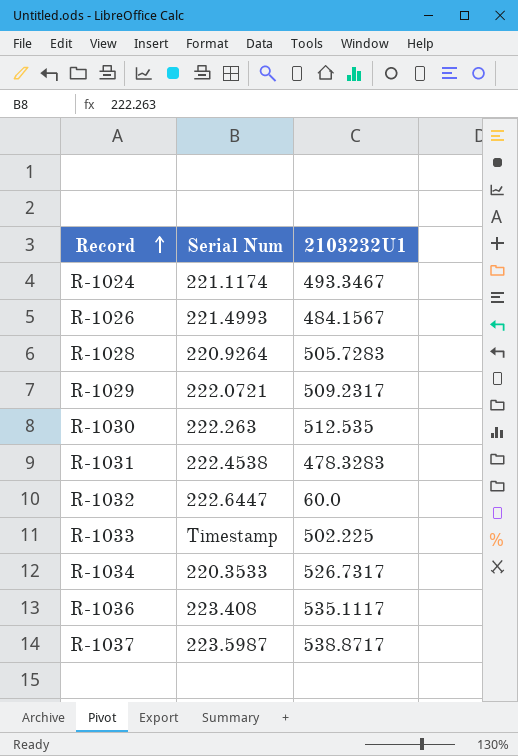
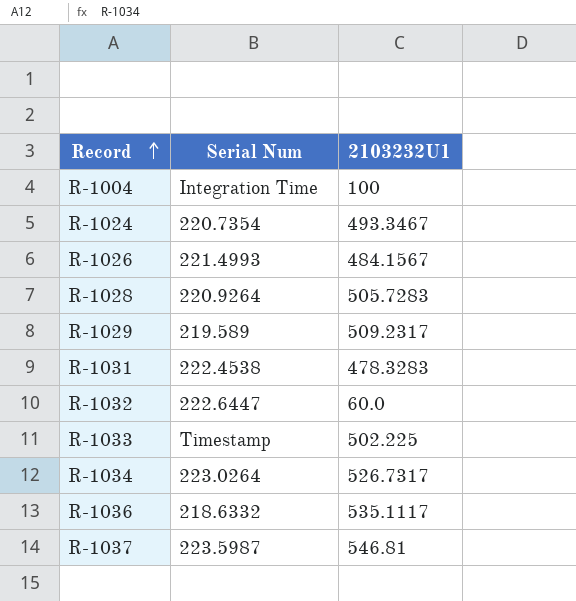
row R-1030: 222.263 | 512.535 -> none
row R-1004: none -> Integration Time | 100
R-1024 | Serial Num: 221.1174 -> 220.7354
R-1029 | Serial Num: 222.0721 -> 219.589
R-1034 | Serial Num: 220.3533 -> 223.0264
R-1036 | Serial Num: 223.408 -> 218.6332
R-1037 | 2103232U1: 538.8717 -> 546.81

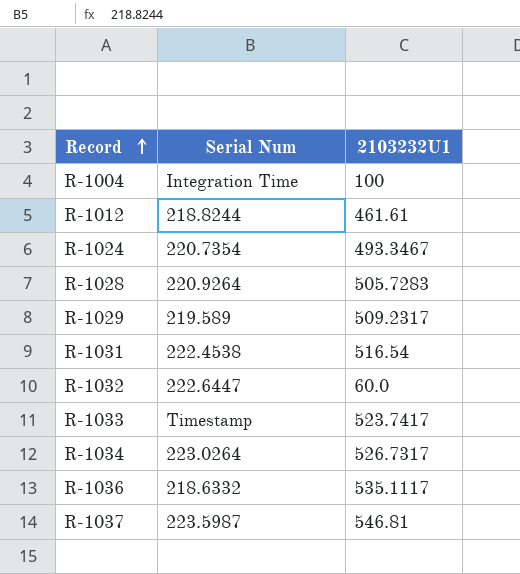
row R-1026: 221.4993 | 484.1567 -> none
row R-1012: none -> 218.8244 | 461.61
R-1031 | 2103232U1: 478.3283 -> 516.54
R-1033 | 2103232U1: 502.225 -> 523.7417

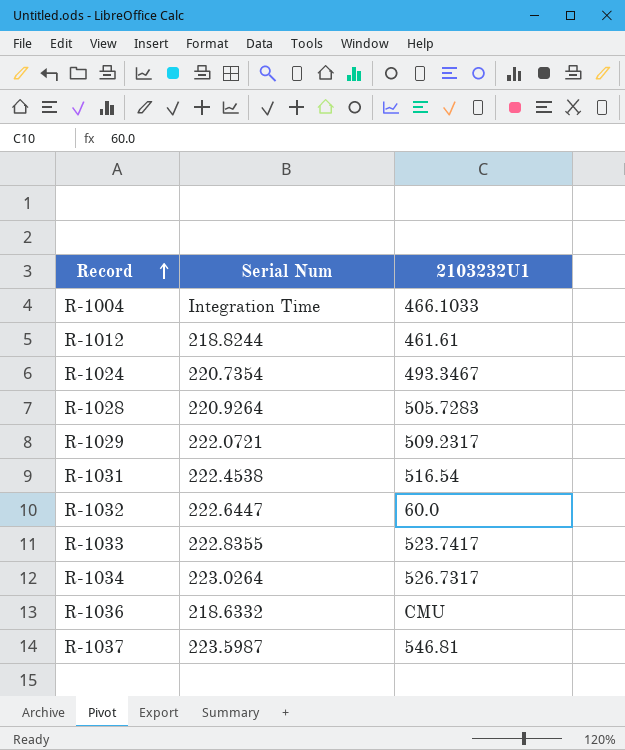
R-1004 | 2103232U1: 100 -> 466.1033
R-1029 | Serial Num: 219.589 -> 222.0721
R-1033 | Serial Num: Timestamp -> 222.8355
R-1036 | 2103232U1: 535.1117 -> CMU

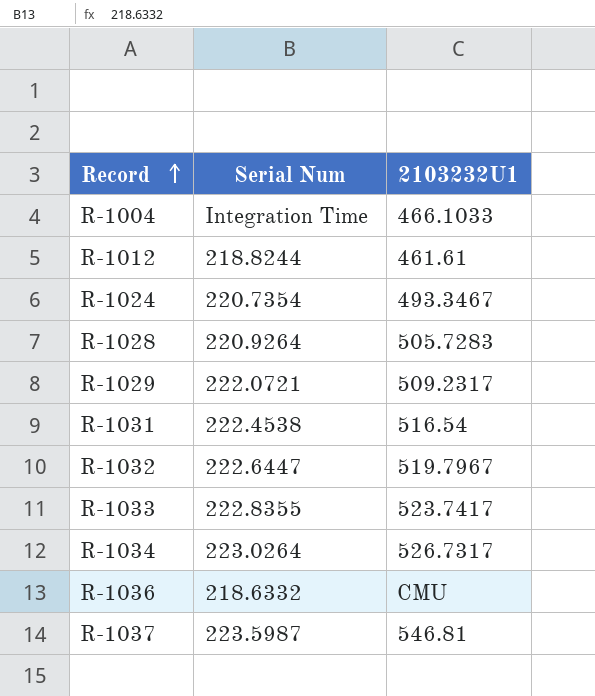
R-1032 | 2103232U1: 60.0 -> 519.7967

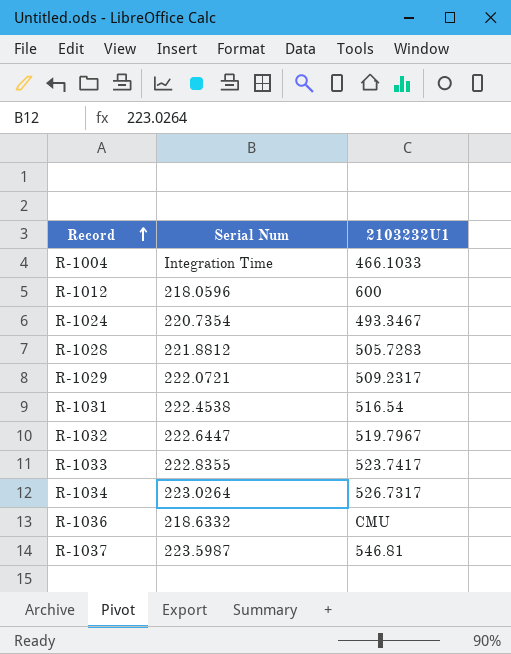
R-1012 | Serial Num: 218.8244 -> 218.0596
R-1012 | 2103232U1: 461.61 -> 600
R-1028 | Serial Num: 220.9264 -> 221.8812

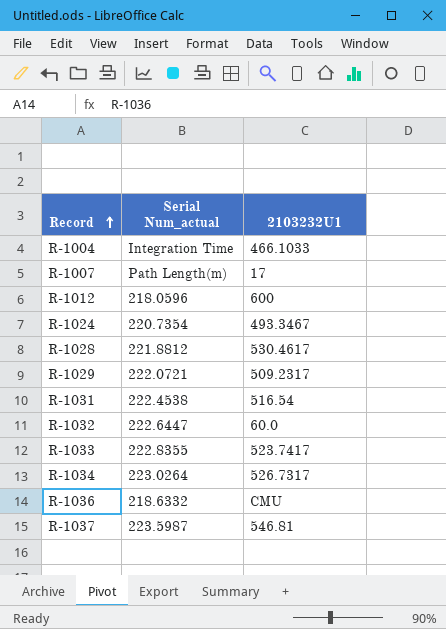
column name: Serial Num -> Serial Num_actual
row R-1007: none -> Path Length(m) | 17
R-1028 | 2103232U1: 505.7283 -> 530.4617
R-1032 | 2103232U1: 519.7967 -> 60.0

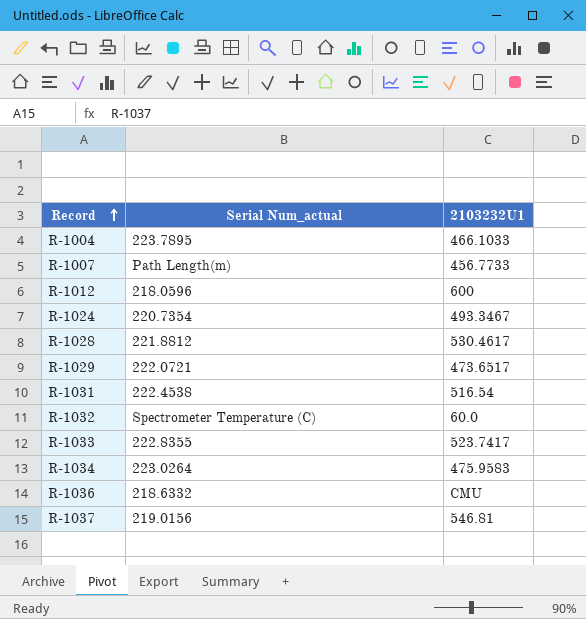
R-1004 | Serial Num_actual: Integration Time -> 223.7895
R-1007 | 2103232U1: 17 -> 456.7733
R-1029 | 2103232U1: 509.2317 -> 473.6517
R-1032 | Serial Num_actual: 222.6447 -> Spectrometer Temperature (C)
R-1034 | 2103232U1: 526.7317 -> 475.9583
R-1037 | Serial Num_actual: 223.5987 -> 219.0156

